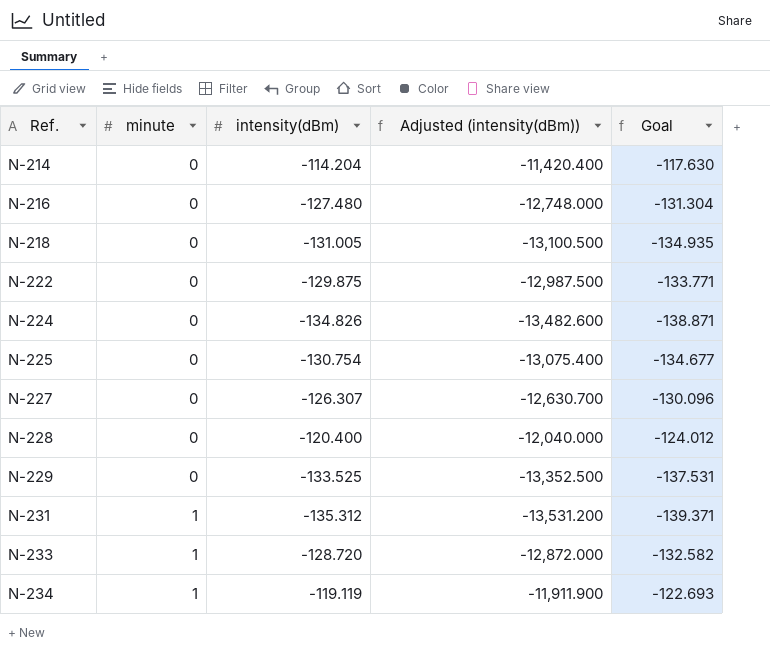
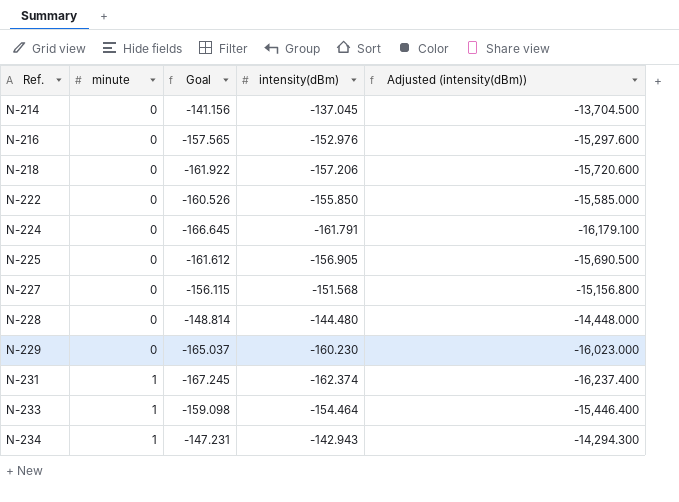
column Goal | position: 5 -> 3
N-214 | Goal: -117.630 -> -141.156
N-214 | intensity(dBm): -114.204 -> -137.045
N-214 | Adjusted (intensity(dBm)): -11,420.400 -> -13,704.500
N-216 | Goal: -131.304 -> -157.565
N-216 | intensity(dBm): -127.480 -> -152.976
N-216 | Adjusted (intensity(dBm)): -12,748.000 -> -15,297.600
N-218 | Goal: -134.935 -> -161.922
N-218 | intensity(dBm): -131.005 -> -157.206
N-218 | Adjusted (intensity(dBm)): -13,100.500 -> -15,720.600
N-222 | Goal: -133.771 -> -160.526
N-222 | intensity(dBm): -129.875 -> -155.850
N-222 | Adjusted (intensity(dBm)): -12,987.500 -> -15,585.000
N-224 | Goal: -138.871 -> -166.645
N-224 | intensity(dBm): -134.826 -> -161.791
N-224 | Adjusted (intensity(dBm)): -13,482.600 -> -16,179.100
N-225 | Goal: -134.677 -> -161.612
N-225 | intensity(dBm): -130.754 -> -156.905
N-225 | Adjusted (intensity(dBm)): -13,075.400 -> -15,690.500
N-227 | Goal: -130.096 -> -156.115
N-227 | intensity(dBm): -126.307 -> -151.568
N-227 | Adjusted (intensity(dBm)): -12,630.700 -> -15,156.800
N-228 | Goal: -124.012 -> -148.814
N-228 | intensity(dBm): -120.400 -> -144.480
N-228 | Adjusted (intensity(dBm)): -12,040.000 -> -14,448.000
N-229 | Goal: -137.531 -> -165.037
N-229 | intensity(dBm): -133.525 -> -160.230
N-229 | Adjusted (intensity(dBm)): -13,352.500 -> -16,023.000
N-231 | Goal: -139.371 -> -167.245
N-231 | intensity(dBm): -135.312 -> -162.374
N-231 | Adjusted (intensity(dBm)): -13,531.200 -> -16,237.400
N-233 | Goal: -132.582 -> -159.098
N-233 | intensity(dBm): -128.720 -> -154.464
N-233 | Adjusted (intensity(dBm)): -12,872.000 -> -15,446.400
N-234 | Goal: -122.693 -> -147.231
N-234 | intensity(dBm): -119.119 -> -142.943
N-234 | Adjusted (intensity(dBm)): -11,911.900 -> -14,294.300

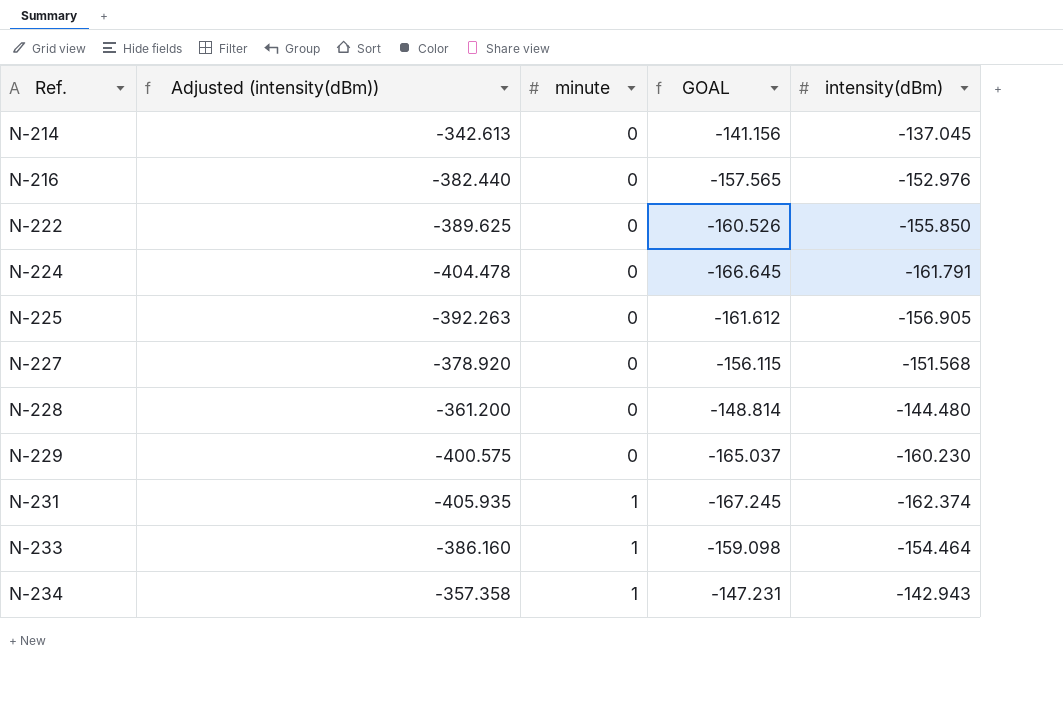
column Adjusted (intensity(dBm)) | formula: [intensity(dBm)] * 100 -> [intensity(dBm)] * 2.5
column Adjusted (intensity(dBm)) | position: 5 -> 2
column name: Goal -> GOAL
row N-218: 0 | -161.922 | -157.206 | -15,720.600 -> none

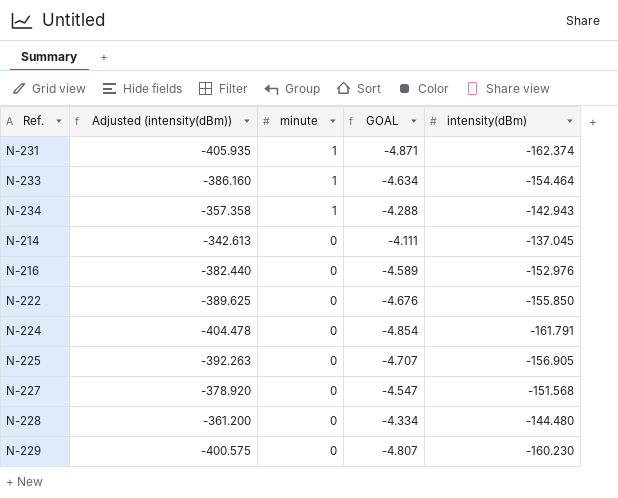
row order: Ref. ascending -> minute descending
column GOAL | formula: [intensity(dBm)] * 1.03 -> [intensity(dBm)] * 0.03

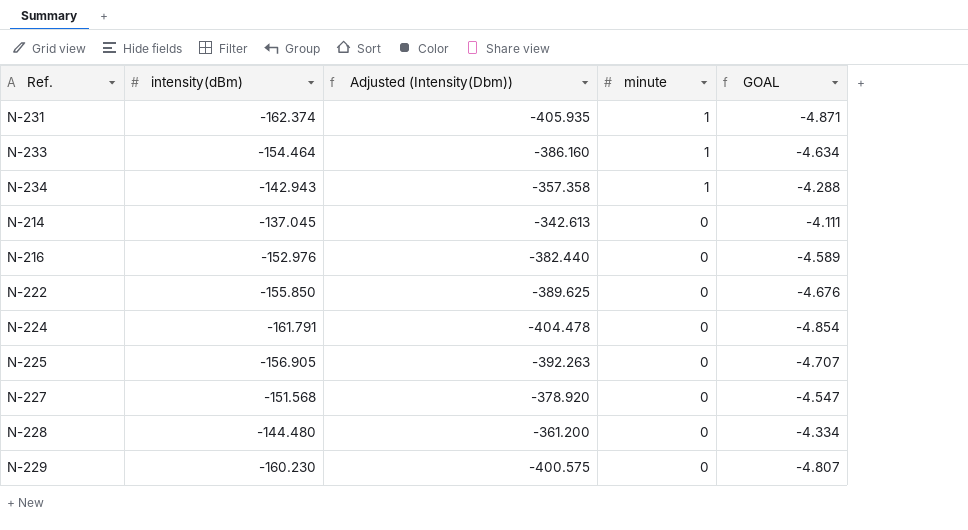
column intensity(dBm) | position: 5 -> 2
column name: Adjusted (intensity(dBm)) -> Adjusted (Intensity(Dbm))

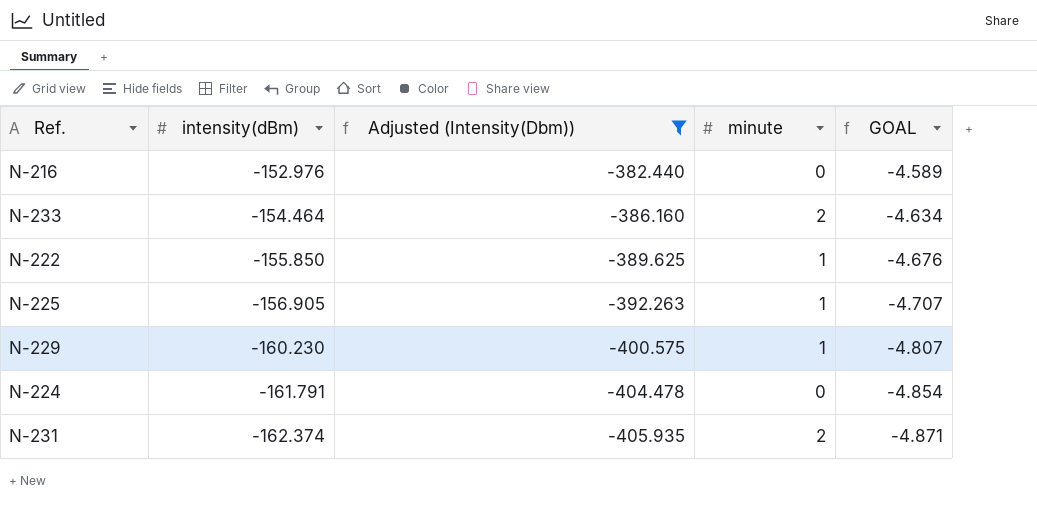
filter: none -> Adjusted (Intensity(Dbm)) <= -382.440
row order: minute descending -> intensity(dBm) descending
N-233 | minute: 1 -> 2
N-222 | minute: 0 -> 1
N-225 | minute: 0 -> 1
N-229 | minute: 0 -> 1
N-231 | minute: 1 -> 2

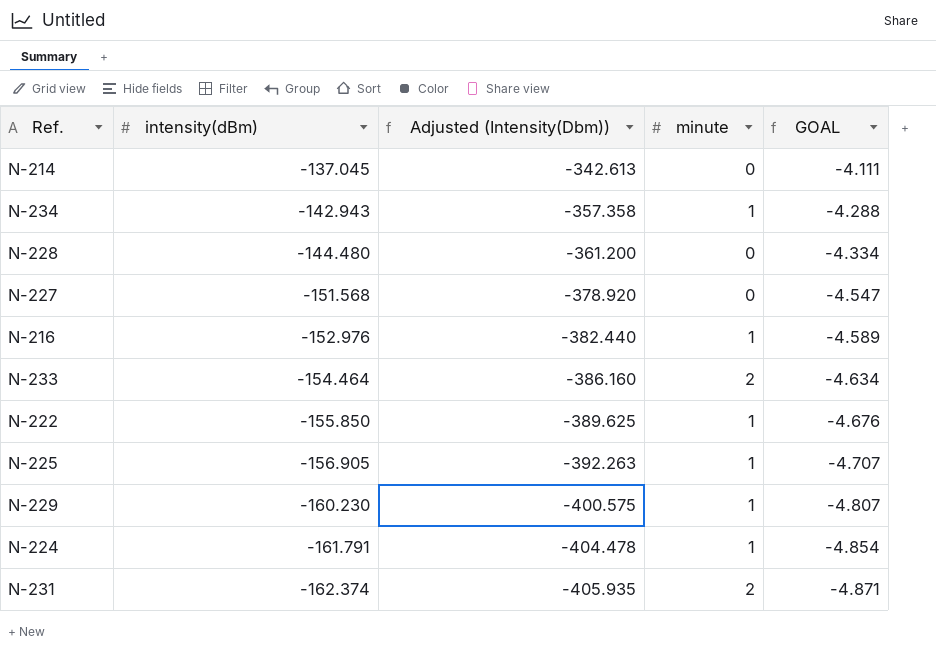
filter: Adjusted (Intensity(Dbm)) <= -382.440 -> none
N-216 | minute: 0 -> 1
N-224 | minute: 0 -> 1

